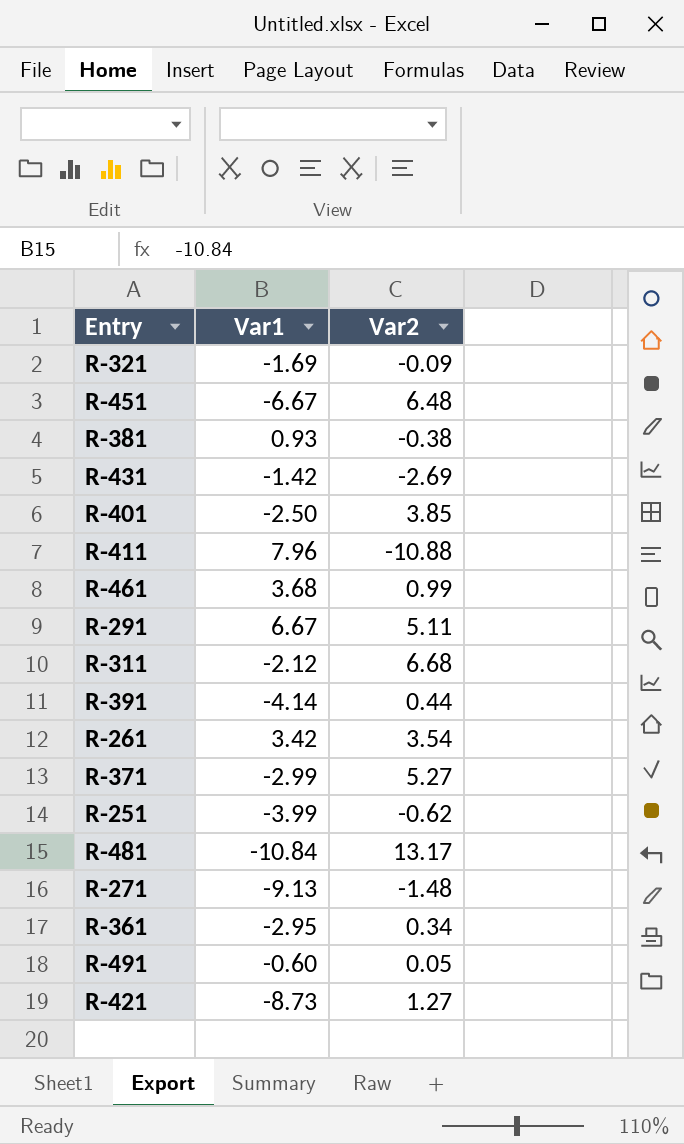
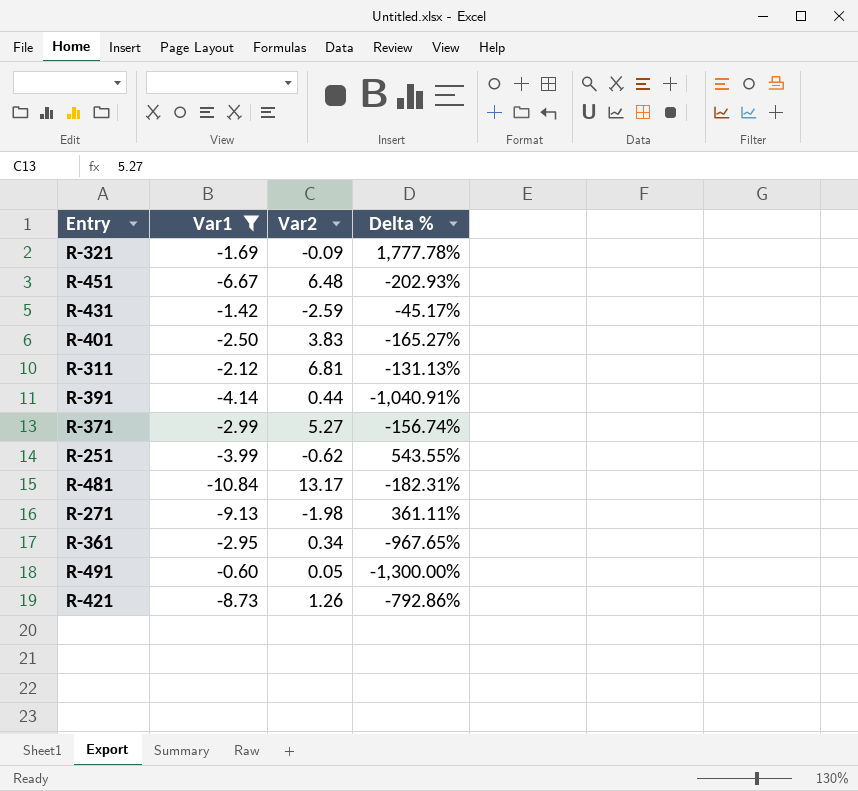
filter: none -> Var1 <= -0.60
column Delta % | formula: none -> ([Var1] - [Var2]) / [Var2]
R-431 | Var2: -2.69 -> -2.59
R-401 | Var2: 3.85 -> 3.83
R-311 | Var2: 6.68 -> 6.81
R-271 | Var2: -1.48 -> -1.98
R-421 | Var2: 1.27 -> 1.26

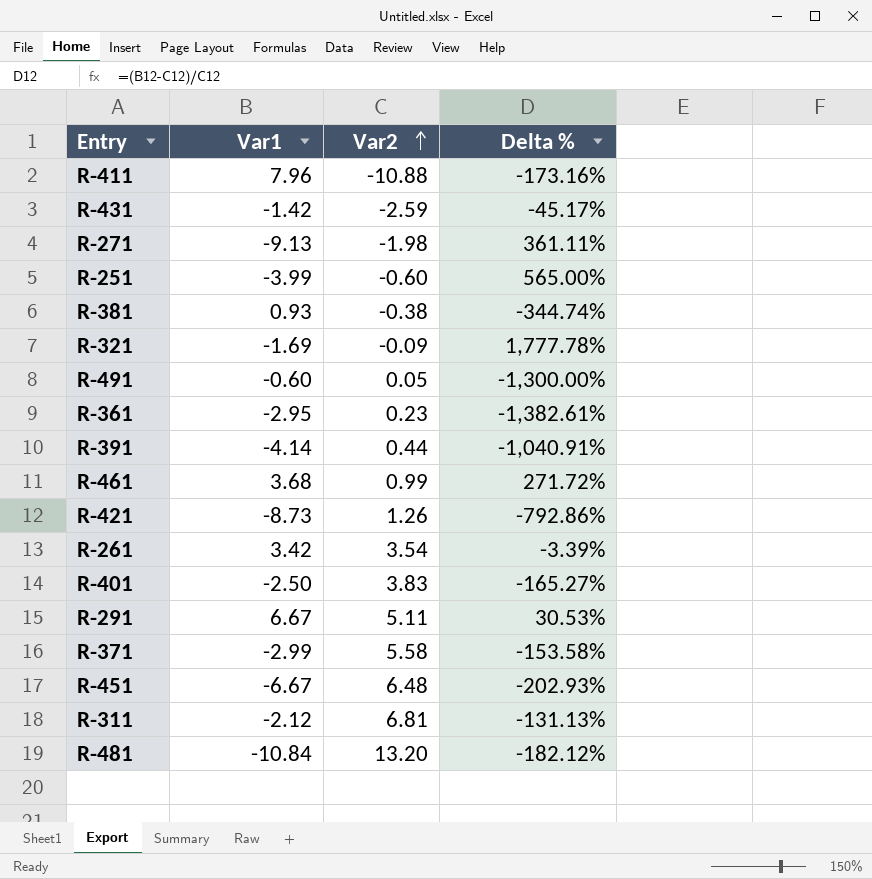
filter: Var1 <= -0.60 -> none
row order: none -> Var2 ascending
R-251 | Var2: -0.62 -> -0.60
R-251 | Delta %: 543.55% -> 565.00%
R-361 | Var2: 0.34 -> 0.23
R-361 | Delta %: -967.65% -> -1,382.61%
R-371 | Var2: 5.27 -> 5.58
R-371 | Delta %: -156.74% -> -153.58%
R-481 | Var2: 13.17 -> 13.20
R-481 | Delta %: -182.31% -> -182.12%

